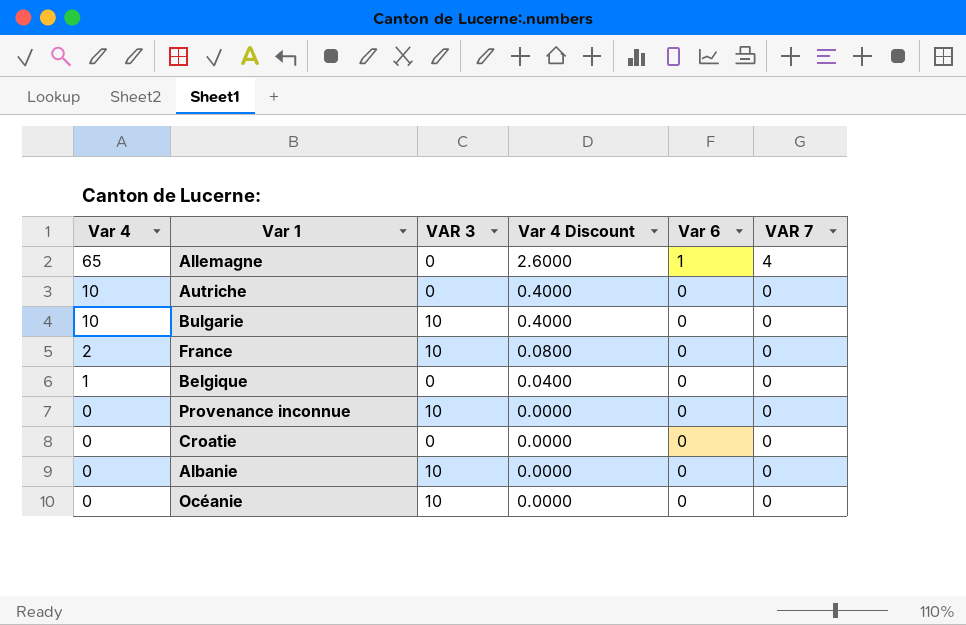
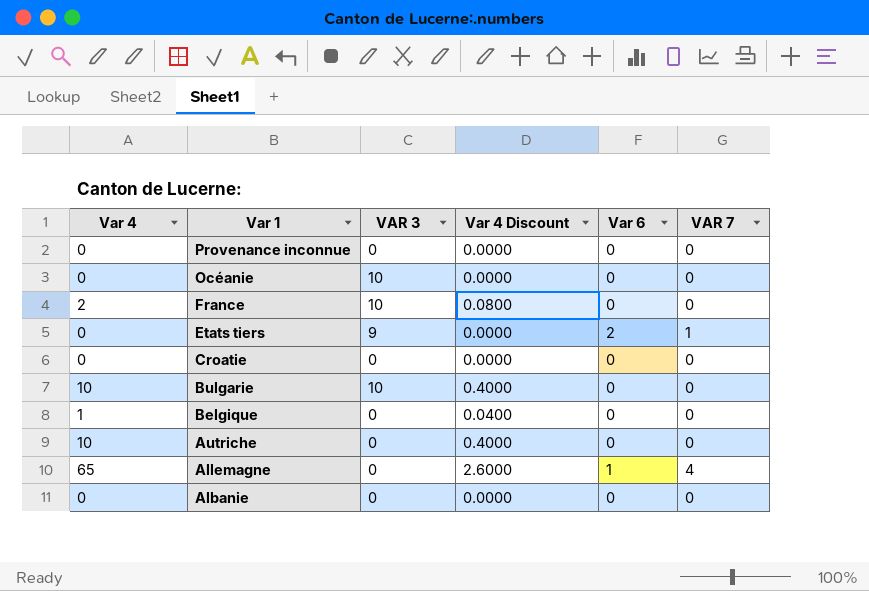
row order: Var 4 descending -> Var 1 descending
Provenance inconnue | VAR 3: 10 -> 0
row Etats tiers: none -> 0 | 9 | 0.0000 | 2 | 1
Albanie | VAR 3: 10 -> 0

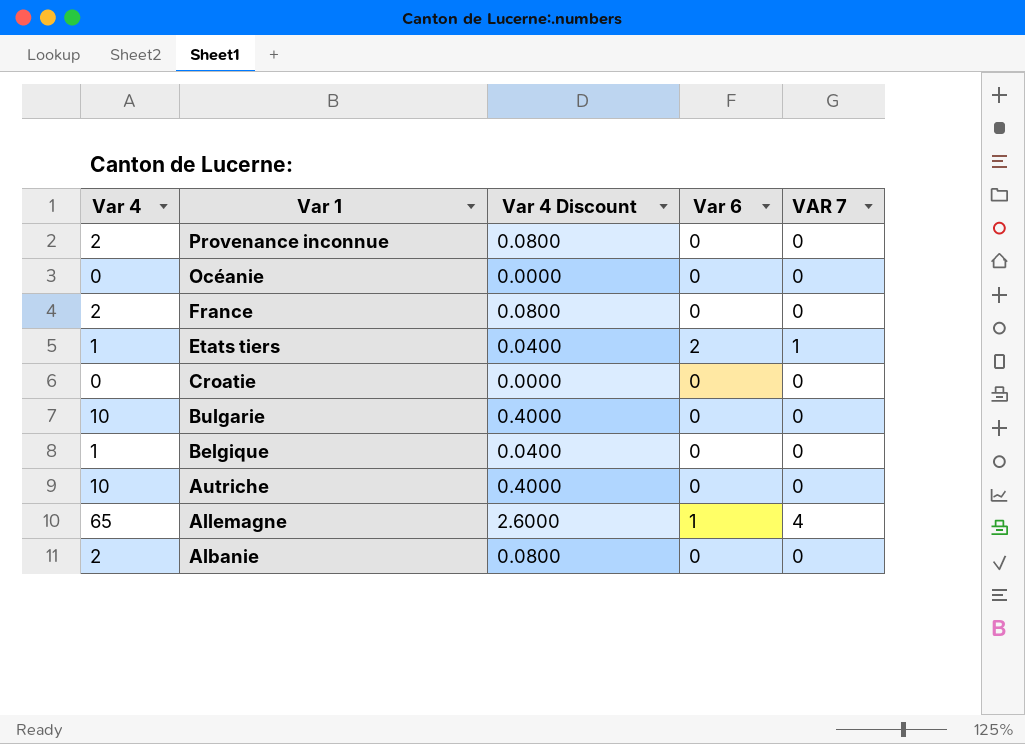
column VAR 3 | position: 3 -> none
Provenance inconnue | Var 4: 0 -> 2
Provenance inconnue | Var 4 Discount: 0.0000 -> 0.0800
Etats tiers | Var 4: 0 -> 1
Etats tiers | Var 4 Discount: 0.0000 -> 0.0400
Albanie | Var 4: 0 -> 2
Albanie | Var 4 Discount: 0.0000 -> 0.0800

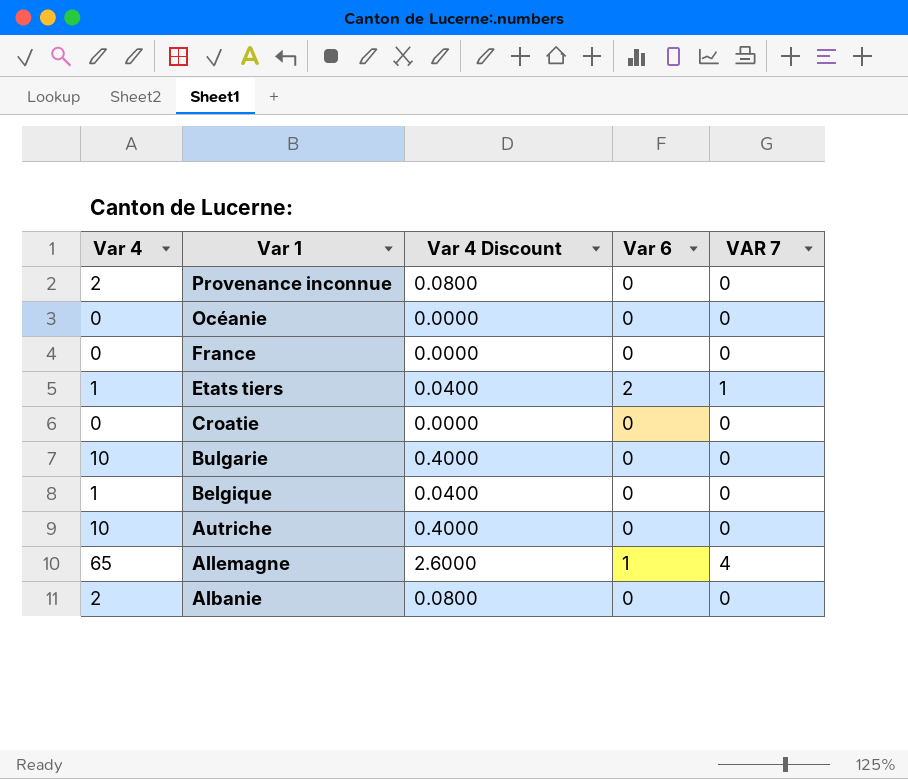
France | Var 4: 2 -> 0
France | Var 4 Discount: 0.0800 -> 0.0000

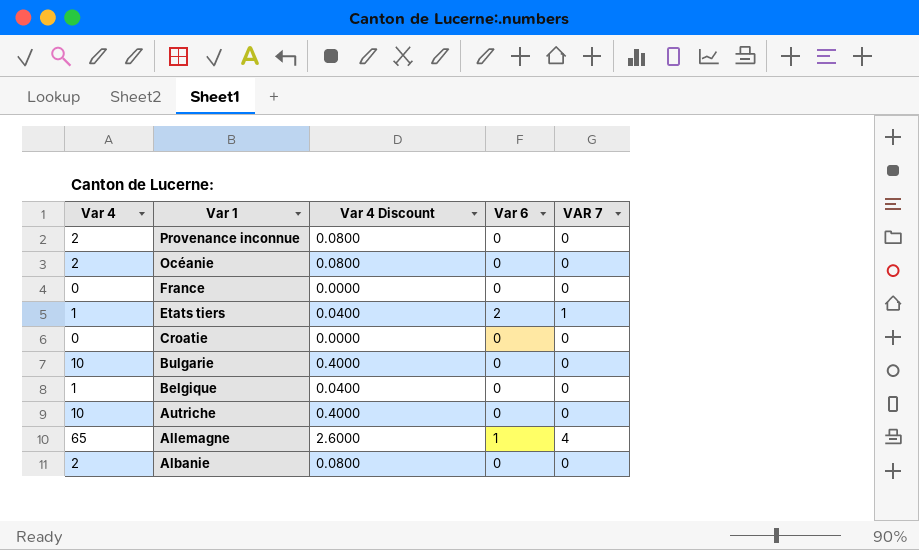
Océanie | Var 4: 0 -> 2
Océanie | Var 4 Discount: 0.0000 -> 0.0800

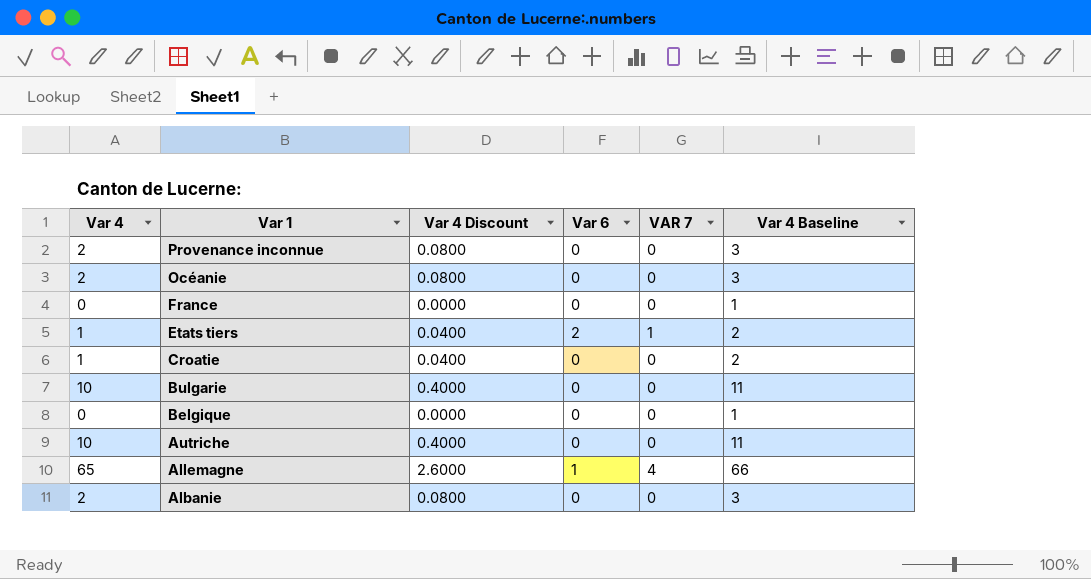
column Var 4 Baseline | formula: none -> [Var 4] + 1
Croatie | Var 4: 0 -> 1
Croatie | Var 4 Discount: 0.0000 -> 0.0400
Belgique | Var 4: 1 -> 0
Belgique | Var 4 Discount: 0.0400 -> 0.0000

